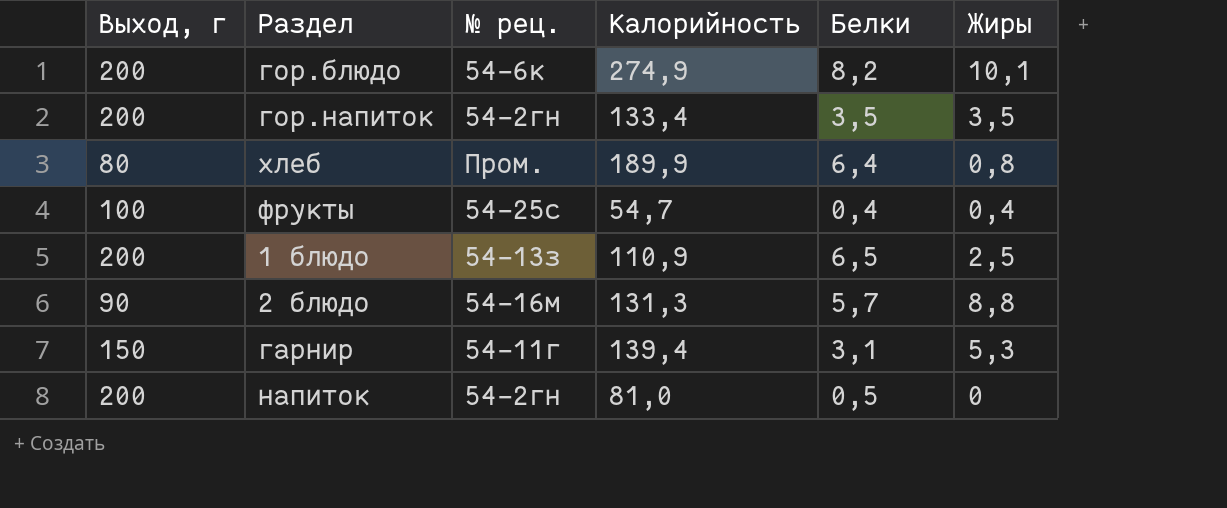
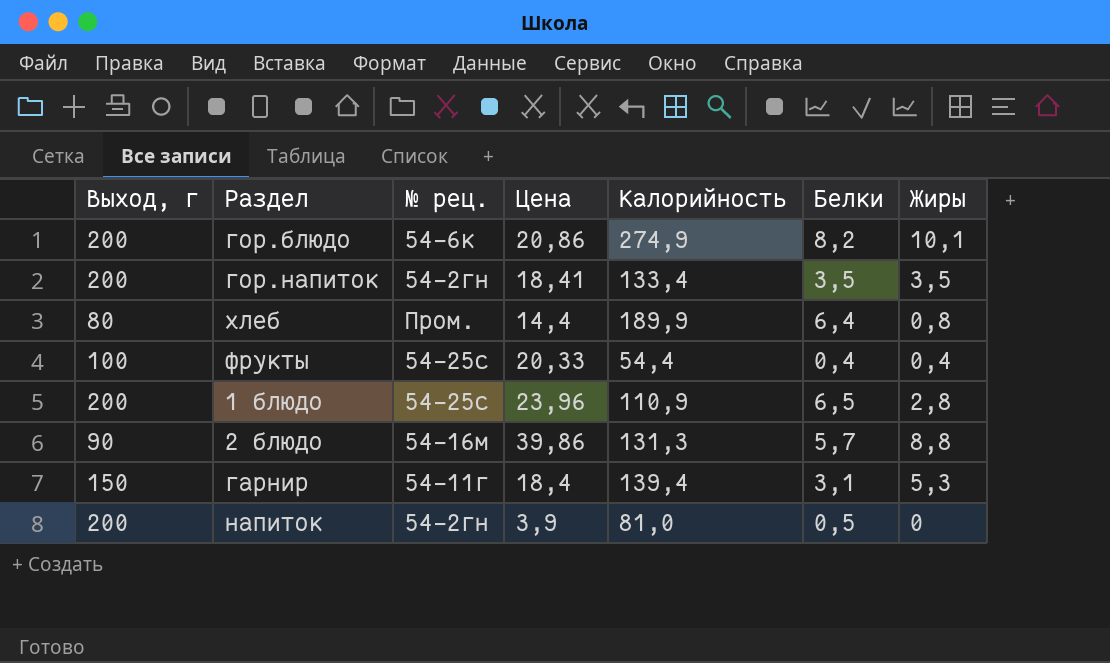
column Цена | position: none -> 4
фрукты | Калорийность: 54,7 -> 54,4
1 блюдо | № рец.: 54-13з -> 54-25с
1 блюдо | Жиры: 2,5 -> 2,8

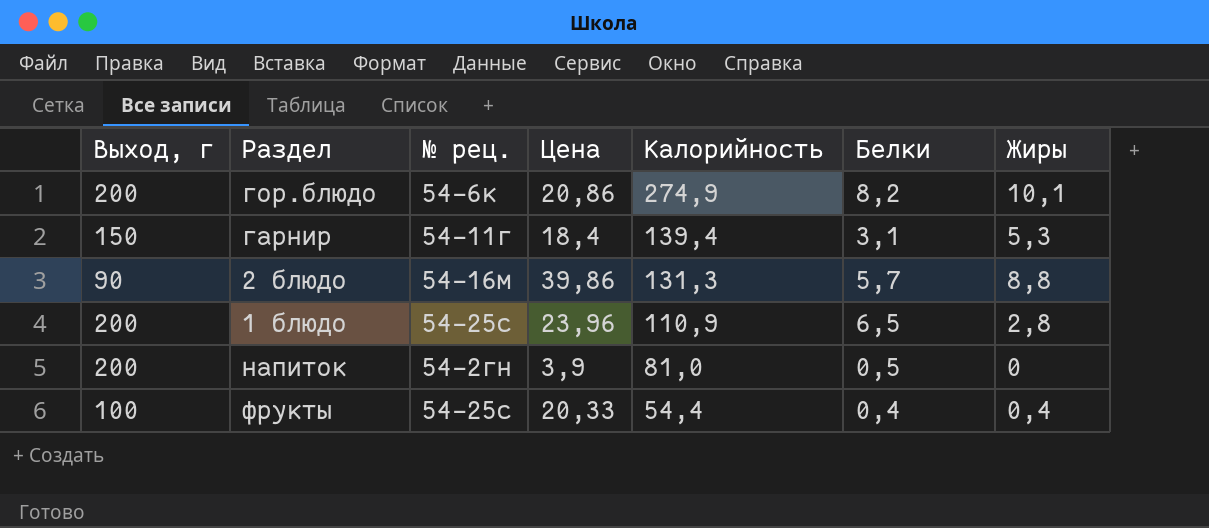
row order: none -> Калорийность descending
row гор.напиток: 200 | 54-2гн | 18,41 | 133,4 | 3,5 | 3,5 -> none
row хлеб: 80 | Пром. | 14,4 | 189,9 | 6,4 | 0,8 -> none

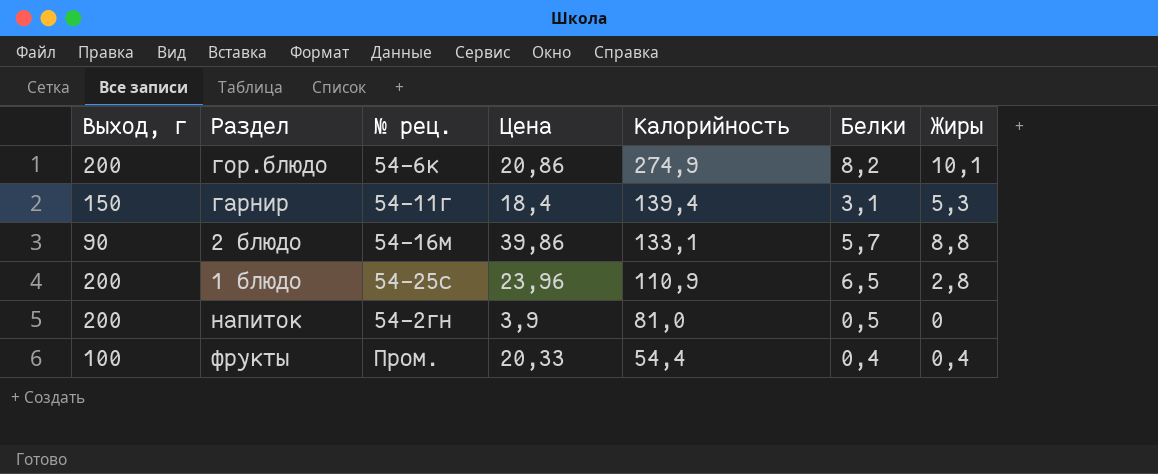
2 блюдо | Калорийность: 131,3 -> 133,1
фрукты | № рец.: 54-25с -> Пром.

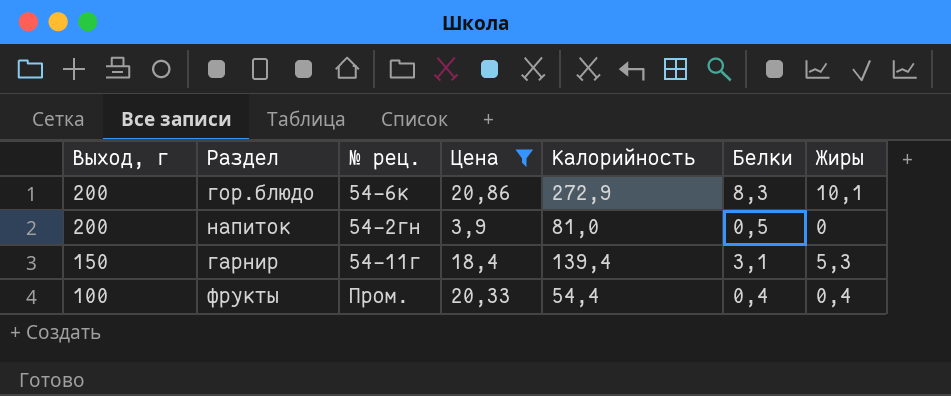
filter: none -> Цена <= 20,86
row order: Калорийность descending -> Выход, г descending
гор.блюдо | Калорийность: 274,9 -> 272,9
гор.блюдо | Белки: 8,2 -> 8,3

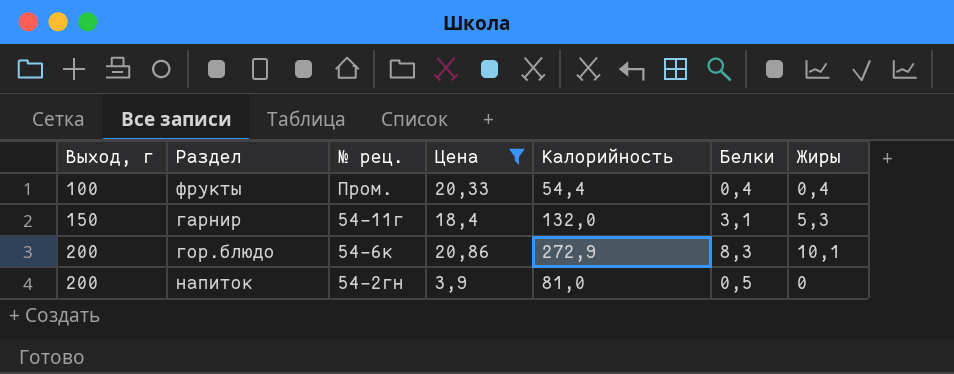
row order: Выход, г descending -> Выход, г ascending
гарнир | Калорийность: 139,4 -> 132,0

